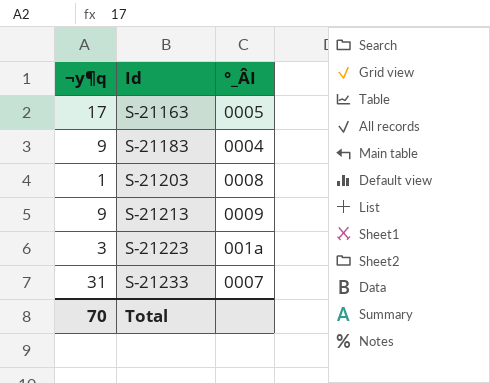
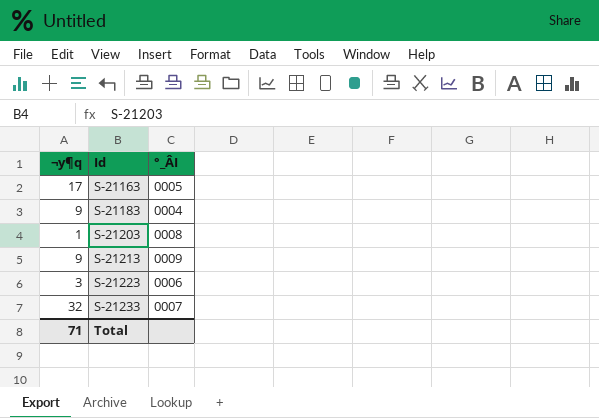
S-21223 | °_ÂI: 001a -> 0006
S-21233 | ¬y¶q: 31 -> 32
Total | ¬y¶q: 70 -> 71

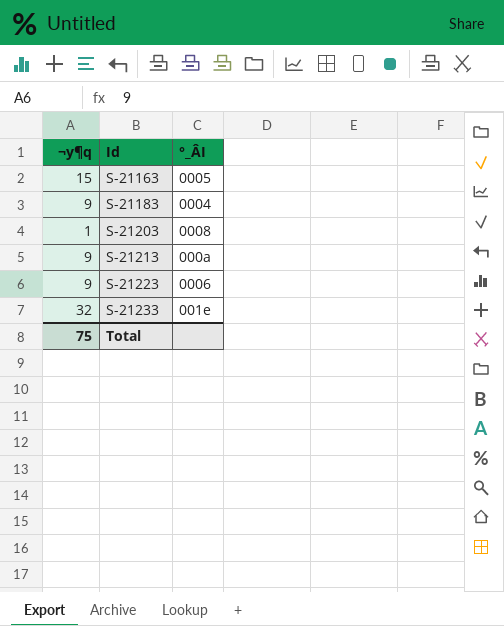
S-21163 | ¬y¶q: 17 -> 15
S-21213 | °_ÂI: 0009 -> 000a
S-21223 | ¬y¶q: 3 -> 9
S-21233 | °_ÂI: 0007 -> 001e
Total | ¬y¶q: 71 -> 75

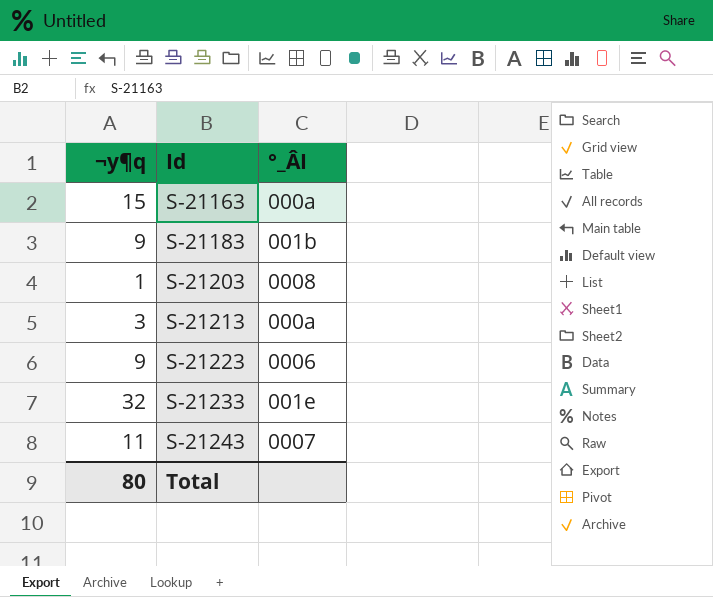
S-21163 | °_ÂI: 0005 -> 000a
S-21183 | °_ÂI: 0004 -> 001b
S-21213 | ¬y¶q: 9 -> 3
row S-21243: none -> 11 | 0007
Total | ¬y¶q: 75 -> 80

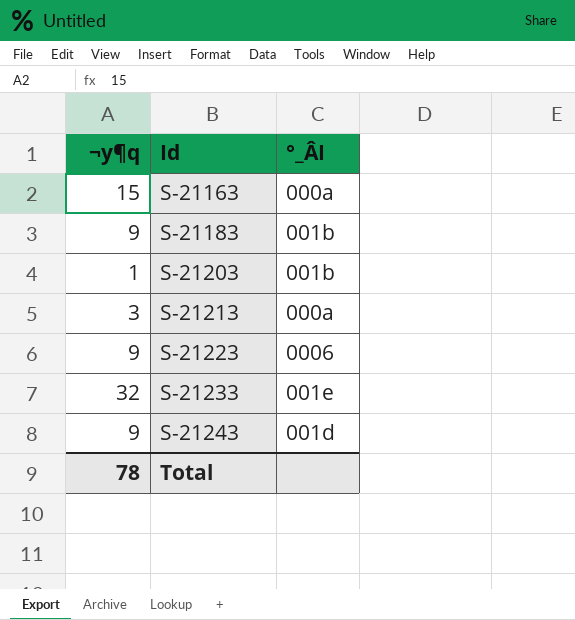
S-21203 | °_ÂI: 0008 -> 001b
S-21243 | ¬y¶q: 11 -> 9
S-21243 | °_ÂI: 0007 -> 001d
Total | ¬y¶q: 80 -> 78

